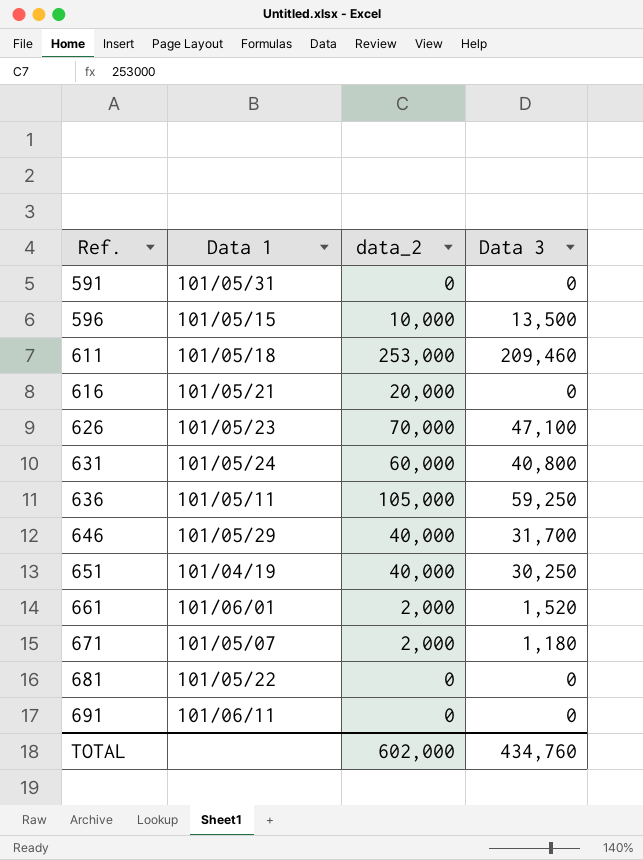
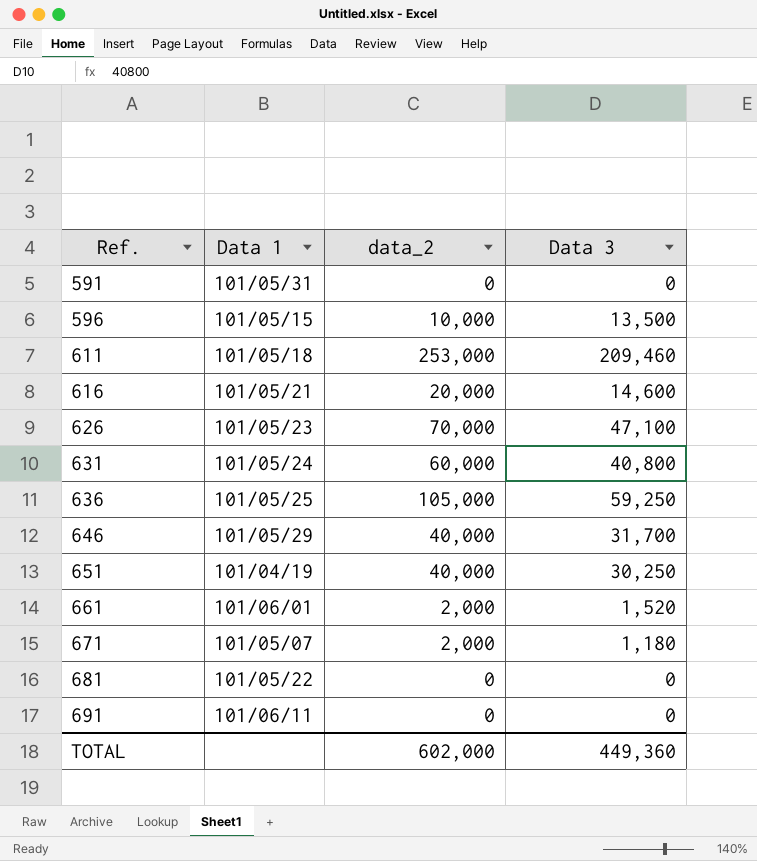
616 | Data 3: 0 -> 14,600
636 | Data 1: 101/05/11 -> 101/05/25
TOTAL | Data 3: 434,760 -> 449,360

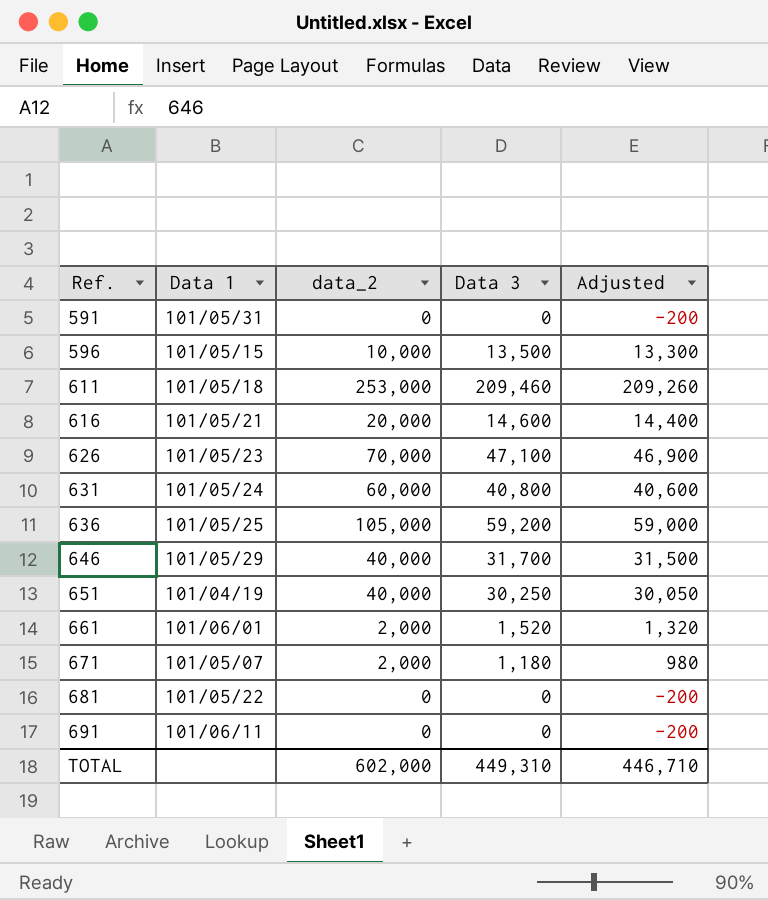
column Adjusted | formula: none -> [Data 3] - 200
636 | Data 3: 59,250 -> 59,200
TOTAL | Data 3: 449,360 -> 449,310

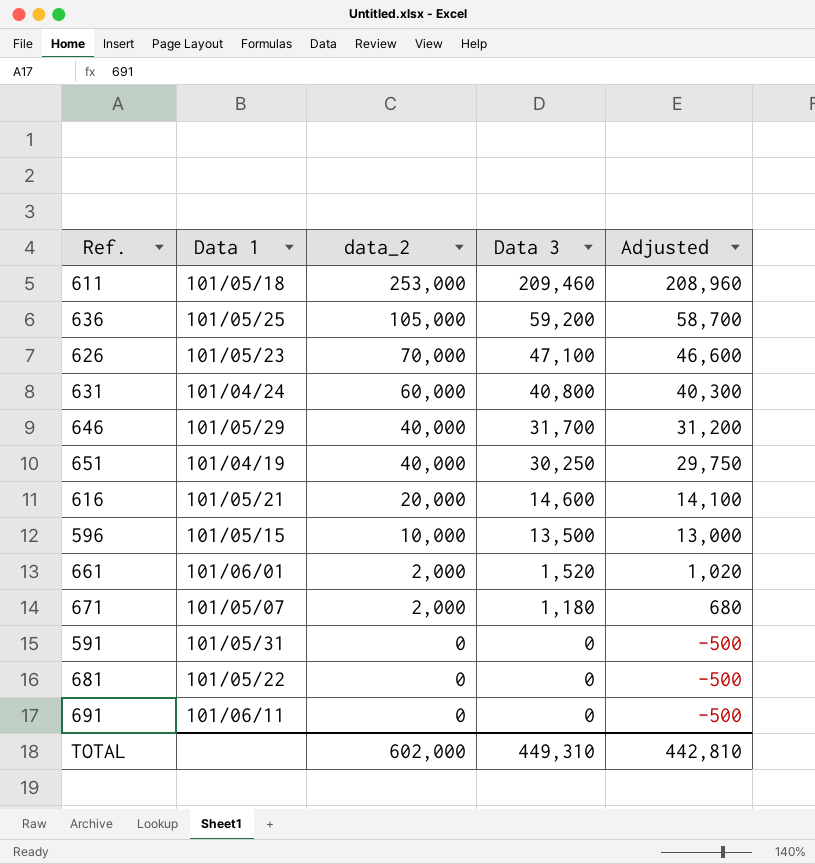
row order: Ref. ascending -> data_2 descending
column Adjusted | formula: [Data 3] - 200 -> [Data 3] - 500
631 | Data 1: 101/05/24 -> 101/04/24
TOTAL | Adjusted: 446,710 -> 442,810

